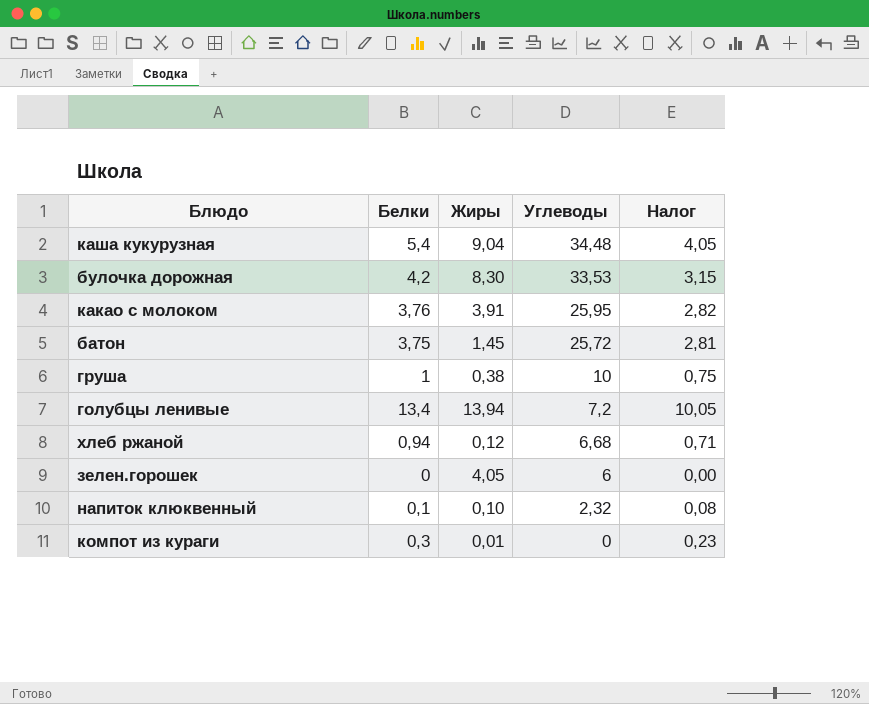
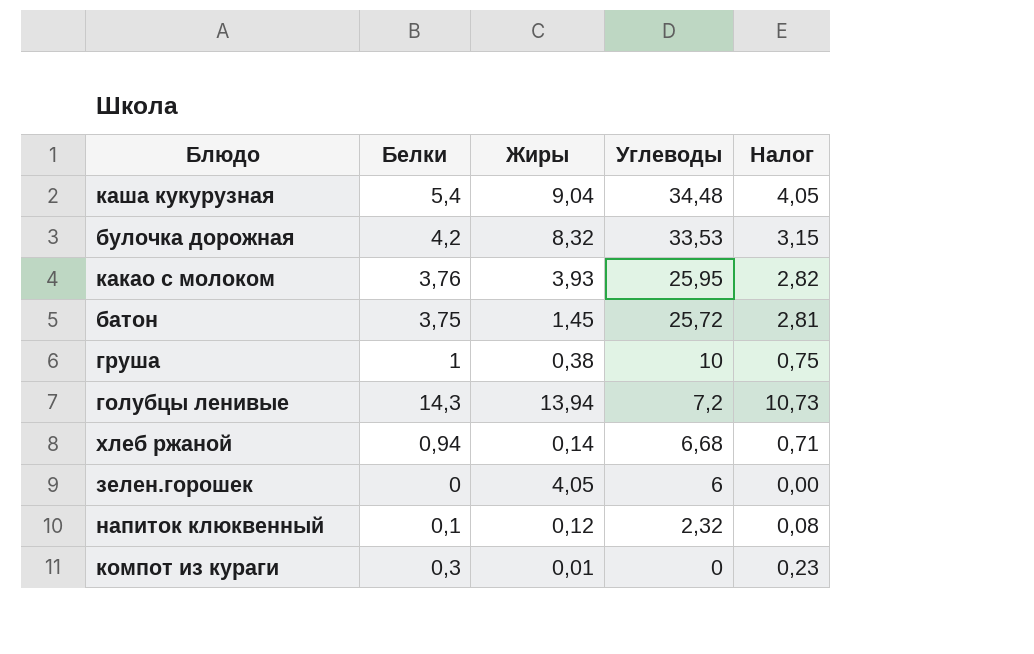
булочка дорожная | Жиры: 8,30 -> 8,32
какао с молоком | Жиры: 3,91 -> 3,93
голубцы ленивые | Белки: 13,4 -> 14,3
голубцы ленивые | Налог: 10,05 -> 10,73
хлеб ржаной | Жиры: 0,12 -> 0,14
напиток клюквенный | Жиры: 0,10 -> 0,12

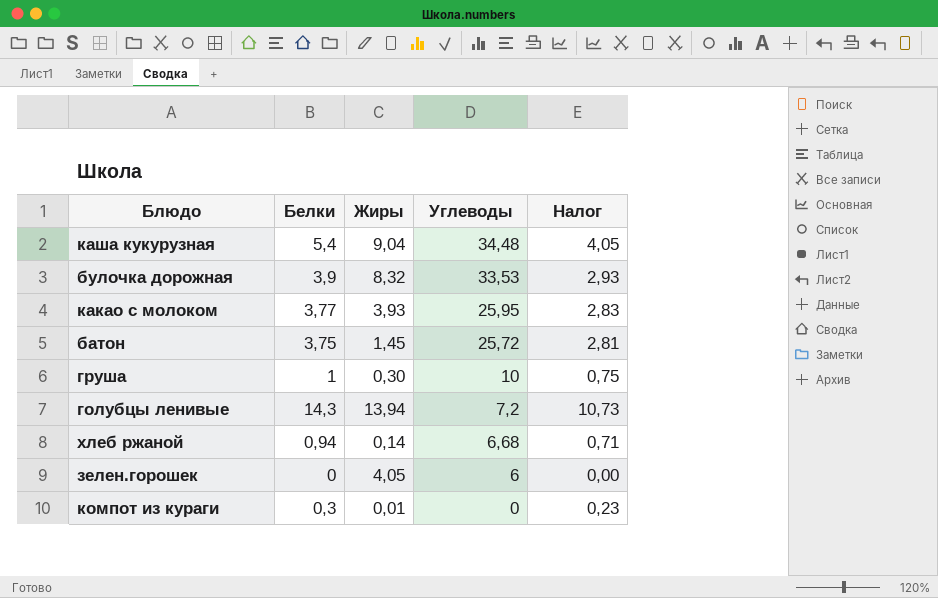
row напиток клюквенный: 0,1 | 0,12 | 2,32 | 0,08 -> none
булочка дорожная | Белки: 4,2 -> 3,9
булочка дорожная | Налог: 3,15 -> 2,93
какао с молоком | Белки: 3,76 -> 3,77
какао с молоком | Налог: 2,82 -> 2,83
груша | Жиры: 0,38 -> 0,30

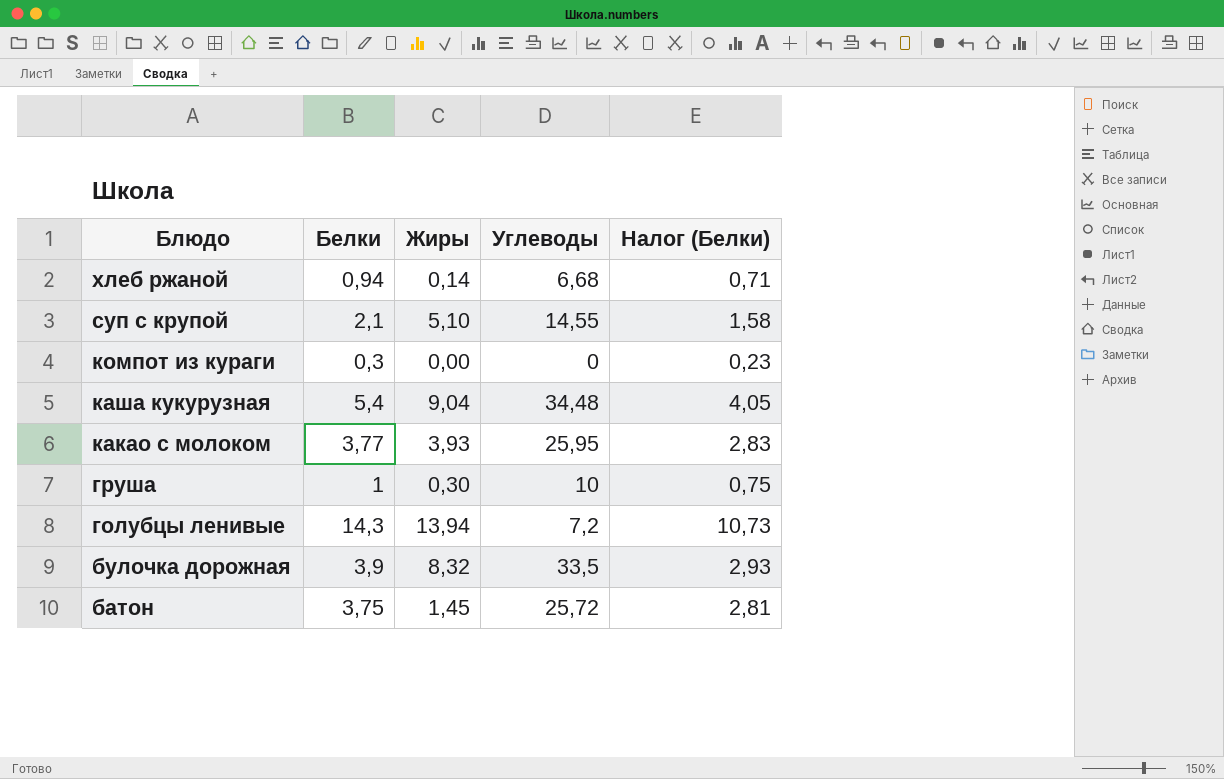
row order: Углеводы descending -> Блюдо descending
column name: Налог -> Налог (Белки)
row зелен.горошек: 0 | 4,05 | 6 | 0,00 -> none
row суп с крупой: none -> 2,1 | 5,10 | 14,55 | 1,58
компот из кураги | Жиры: 0,01 -> 0,00
булочка дорожная | Углеводы: 33,53 -> 33,5

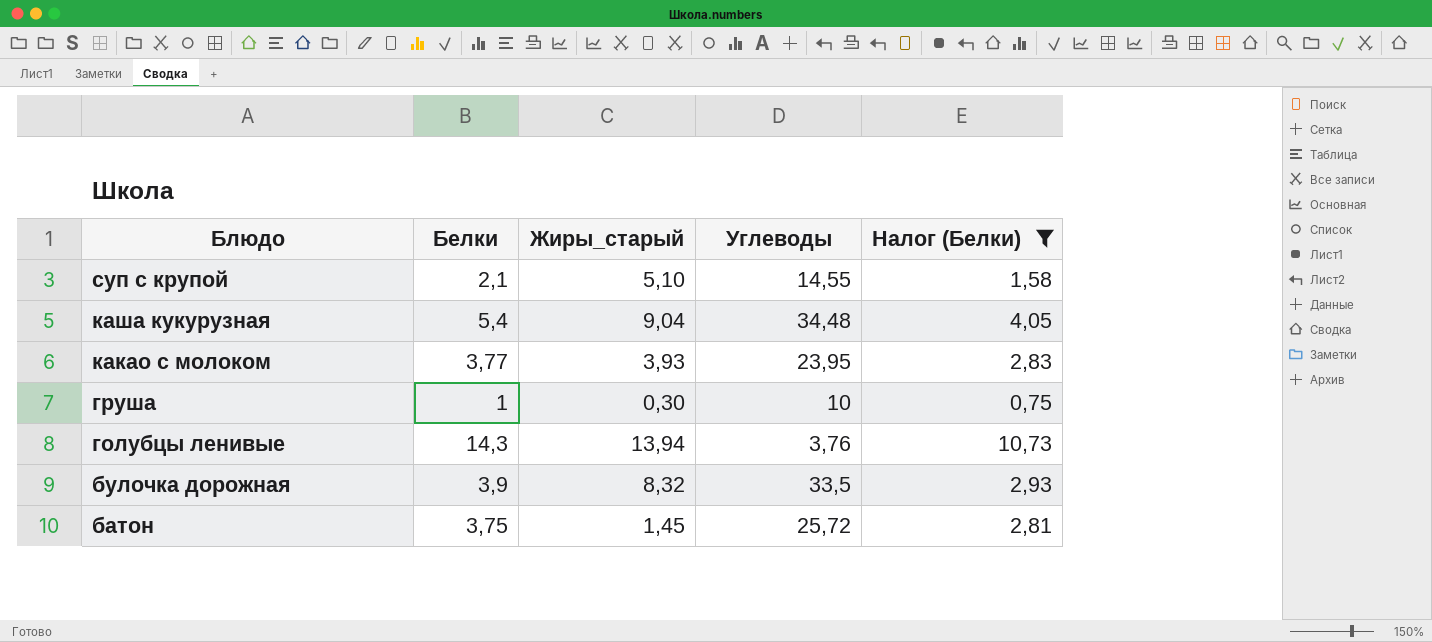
filter: none -> Налог (Белки) >= 0,75
column name: Жиры -> Жиры_старый
какао с молоком | Углеводы: 25,95 -> 23,95
голубцы ленивые | Углеводы: 7,2 -> 3,76

